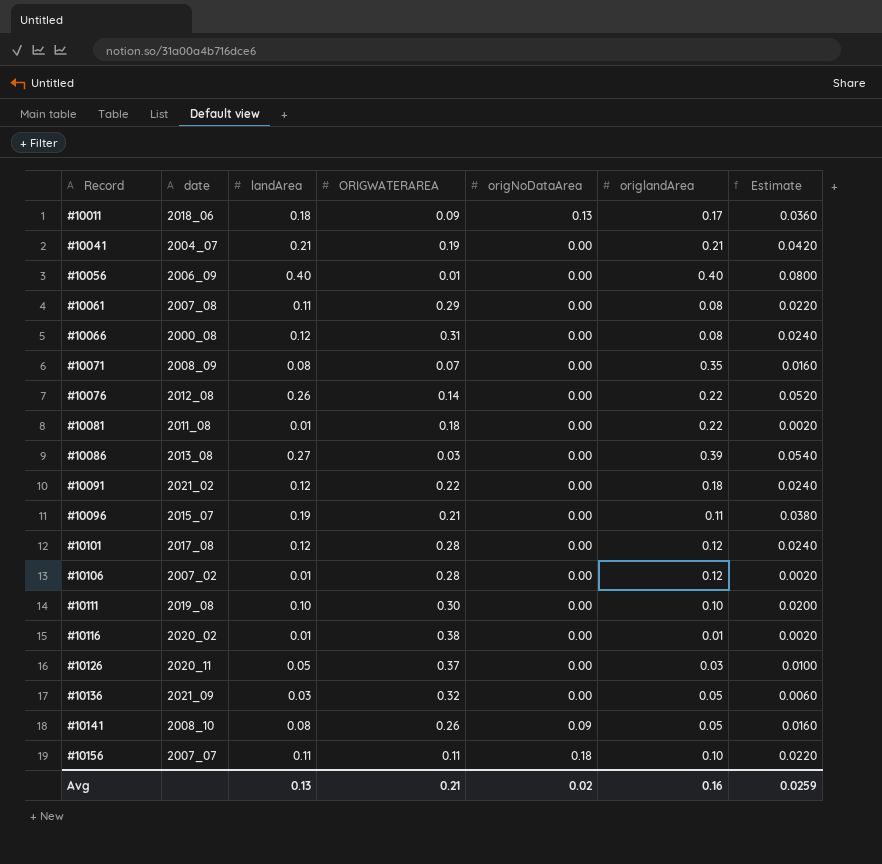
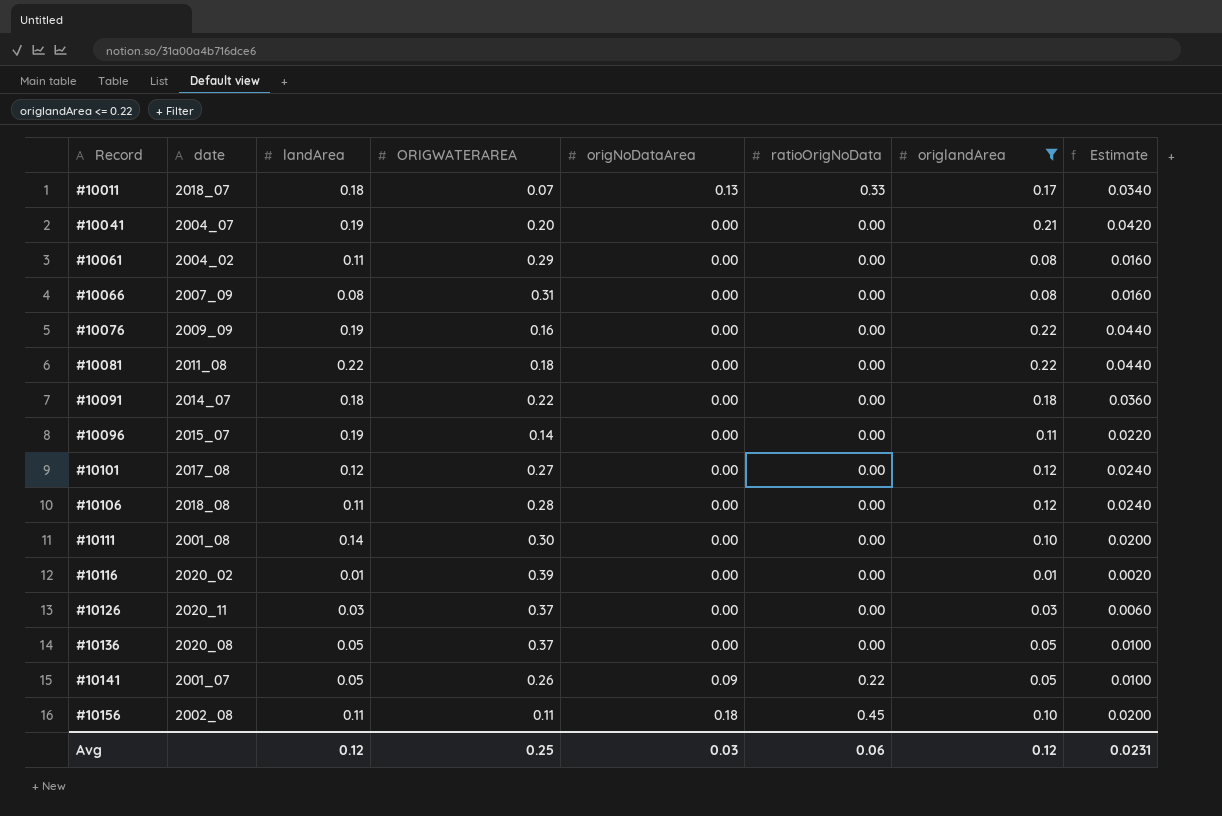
filter: none -> origlandArea <= 0.22
column ratioOrigNoData | position: none -> 6
column Estimate | formula: [landArea] * 0.2 -> [origlandArea] * 0.2
#10011 | date: 2018_06 -> 2018_07
#10011 | ORIGWATERAREA: 0.09 -> 0.07
#10041 | landArea: 0.21 -> 0.19
#10041 | ORIGWATERAREA: 0.19 -> 0.20
#10061 | date: 2007_08 -> 2004_02
#10066 | date: 2000_08 -> 2007_09
#10066 | landArea: 0.12 -> 0.08
#10076 | date: 2012_08 -> 2009_09
#10076 | landArea: 0.26 -> 0.19
#10076 | ORIGWATERAREA: 0.14 -> 0.16
#10081 | landArea: 0.01 -> 0.22
#10091 | date: 2021_02 -> 2014_07
#10091 | landArea: 0.12 -> 0.18
#10096 | ORIGWATERAREA: 0.21 -> 0.14
#10101 | ORIGWATERAREA: 0.28 -> 0.27
#10106 | date: 2007_02 -> 2018_08
#10106 | landArea: 0.01 -> 0.11
#10111 | date: 2019_08 -> 2001_08
#10111 | landArea: 0.10 -> 0.14
#10116 | ORIGWATERAREA: 0.38 -> 0.39
#10126 | landArea: 0.05 -> 0.03
#10136 | date: 2021_09 -> 2020_08
#10136 | landArea: 0.03 -> 0.05
#10136 | ORIGWATERAREA: 0.32 -> 0.37
#10141 | date: 2008_10 -> 2001_07
#10141 | landArea: 0.08 -> 0.05
#10156 | date: 2007_07 -> 2002_08
Avg | landArea: 0.13 -> 0.12
Avg | ORIGWATERAREA: 0.21 -> 0.25
Avg | origNoDataArea: 0.02 -> 0.03
Avg | origlandArea: 0.16 -> 0.12
Avg | Estimate: 0.0259 -> 0.0231

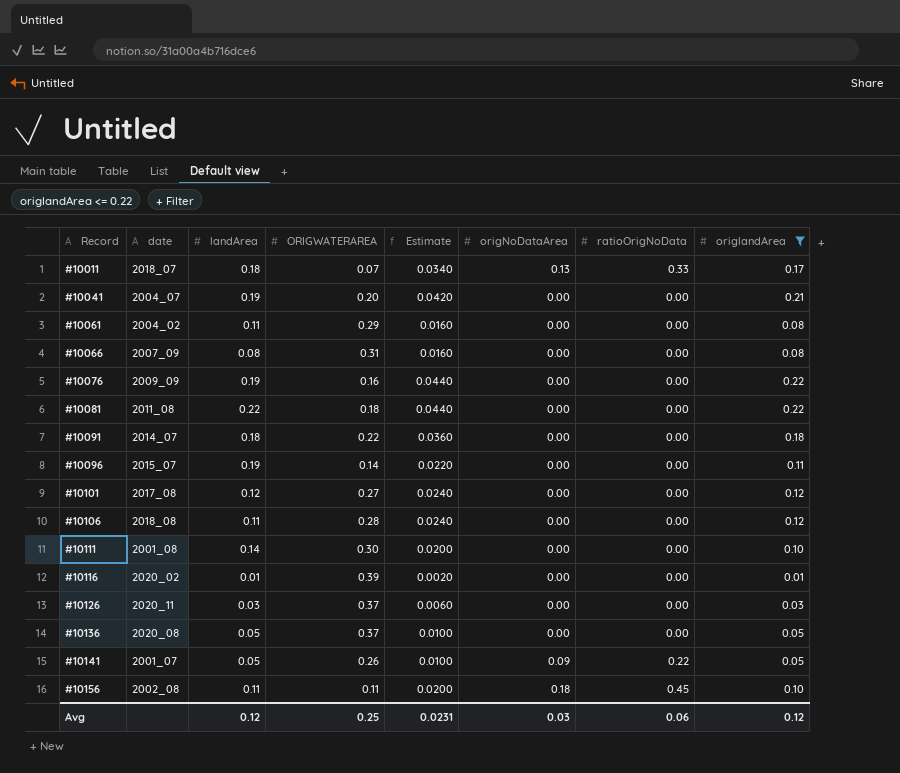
column Estimate | position: 8 -> 5

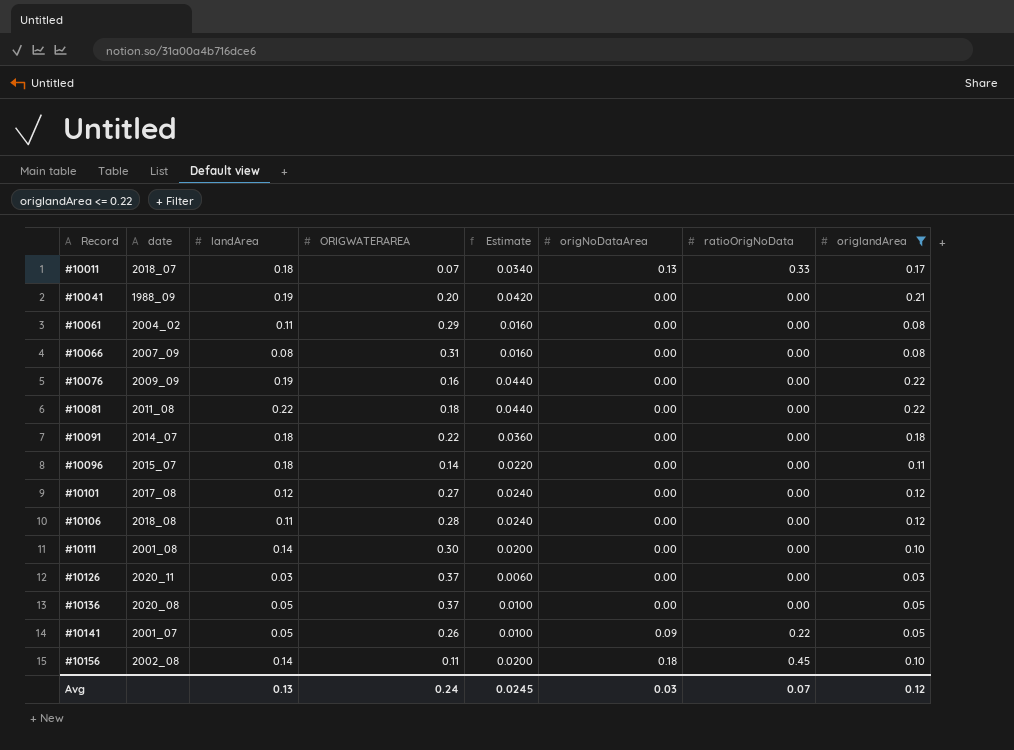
row #10116: 2020_02 | 0.01 | 0.39 | 0.0020 | 0.00 | 0.00 | 0.01 -> none
#10041 | date: 2004_07 -> 1988_09
#10096 | landArea: 0.19 -> 0.18
#10156 | landArea: 0.11 -> 0.14
Avg | landArea: 0.12 -> 0.13
Avg | ORIGWATERAREA: 0.25 -> 0.24
Avg | Estimate: 0.0231 -> 0.0245
Avg | ratioOrigNoData: 0.06 -> 0.07

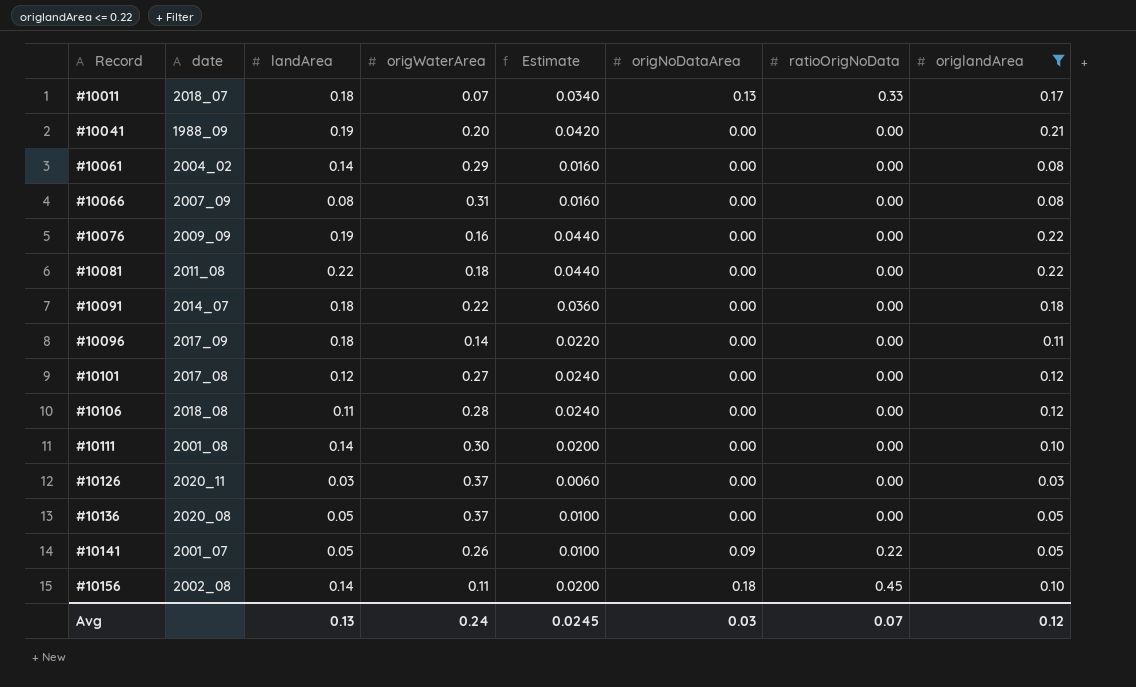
column name: ORIGWATERAREA -> origWaterArea
#10061 | landArea: 0.11 -> 0.14
#10096 | date: 2015_07 -> 2017_09

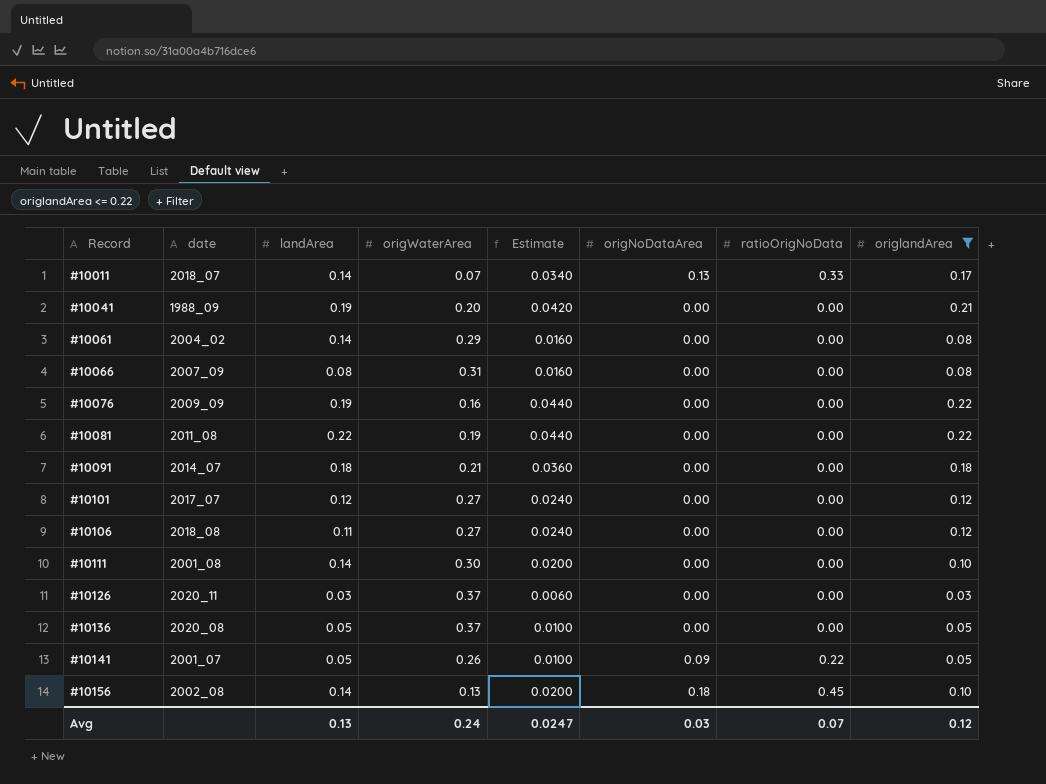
row #10096: 2017_09 | 0.18 | 0.14 | 0.0220 | 0.00 | 0.00 | 0.11 -> none
#10011 | landArea: 0.18 -> 0.14
#10081 | origWaterArea: 0.18 -> 0.19
#10091 | origWaterArea: 0.22 -> 0.21
#10101 | date: 2017_08 -> 2017_07
#10106 | origWaterArea: 0.28 -> 0.27
#10156 | origWaterArea: 0.11 -> 0.13
Avg | Estimate: 0.0245 -> 0.0247

